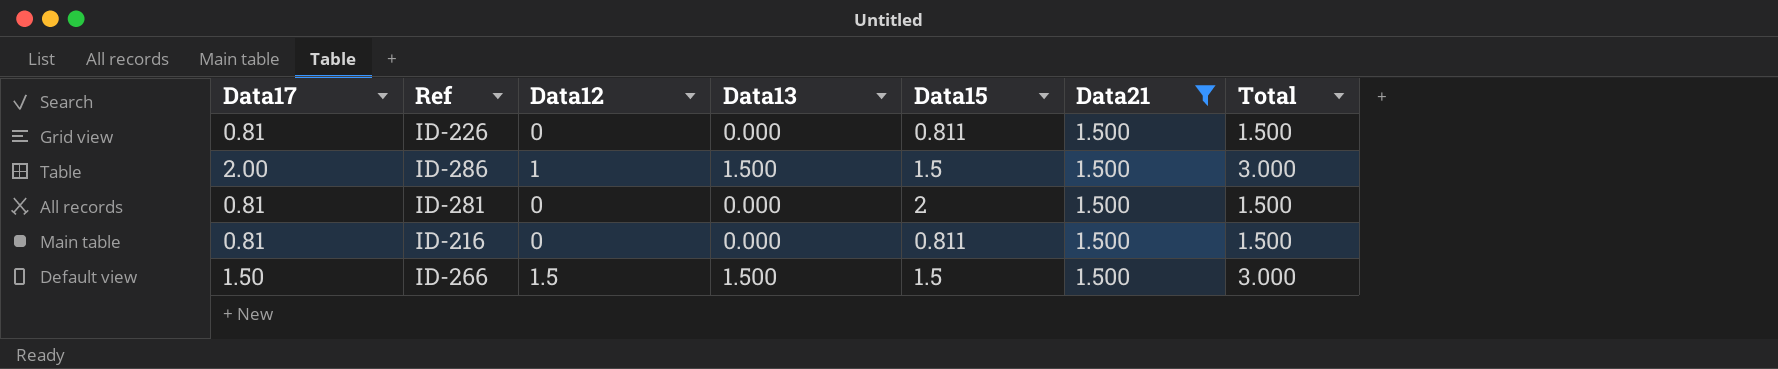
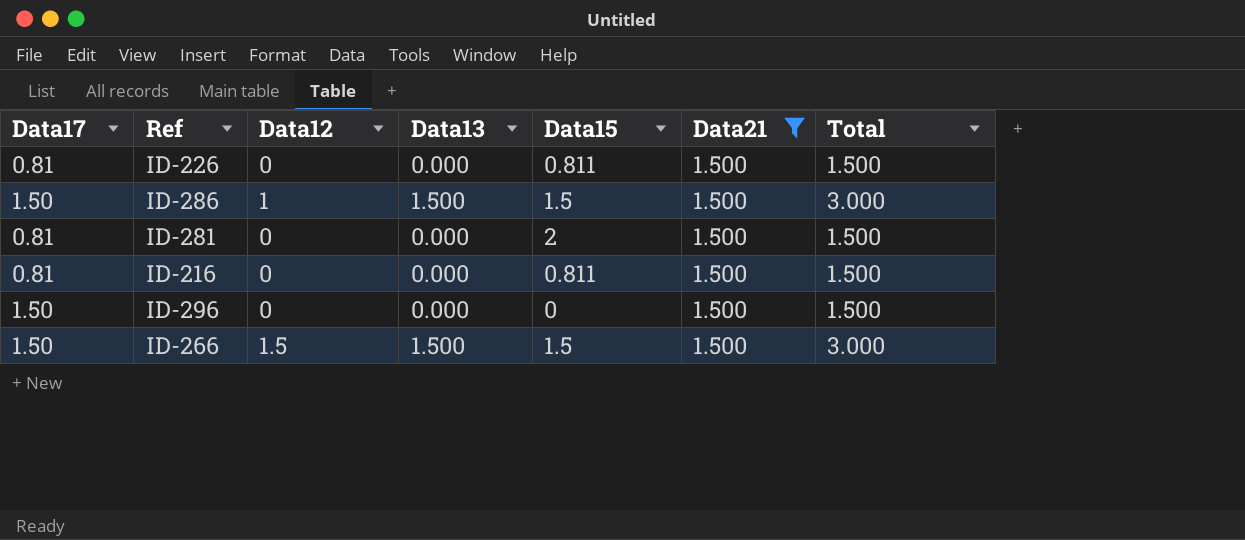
ID-286 | Data17: 2.00 -> 1.50
row ID-296: none -> 1.50 | 0 | 0.000 | 0 | 1.500 | 1.500

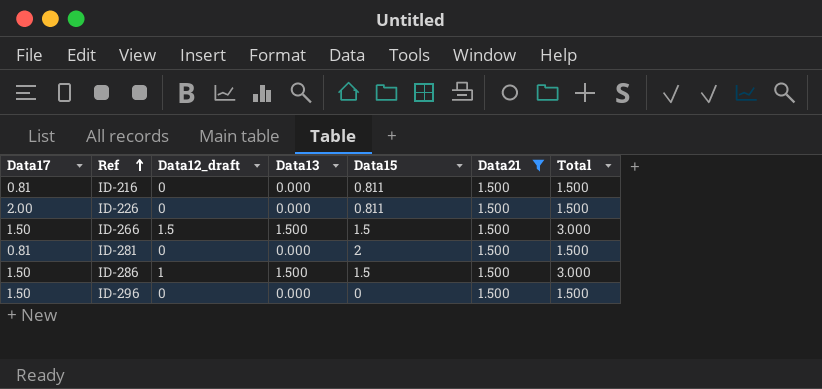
row order: none -> Ref ascending
column name: Data12 -> Data12_draft
ID-226 | Data17: 0.81 -> 2.00

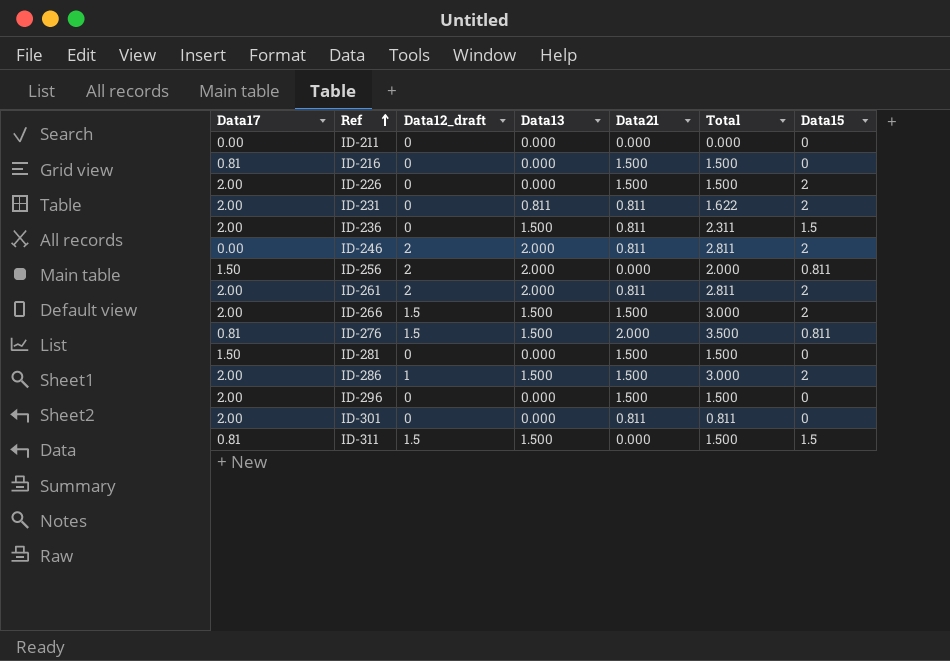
filter: Data21 = 1.500 -> none
column Data15 | position: 5 -> 7
ID-216 | Data15: 0.811 -> 0
ID-226 | Data15: 0.811 -> 2
ID-266 | Data17: 1.50 -> 2.00
ID-266 | Data15: 1.5 -> 2
ID-281 | Data17: 0.81 -> 1.50
ID-281 | Data15: 2 -> 0
ID-286 | Data17: 1.50 -> 2.00
ID-286 | Data15: 1.5 -> 2
ID-296 | Data17: 1.50 -> 2.00

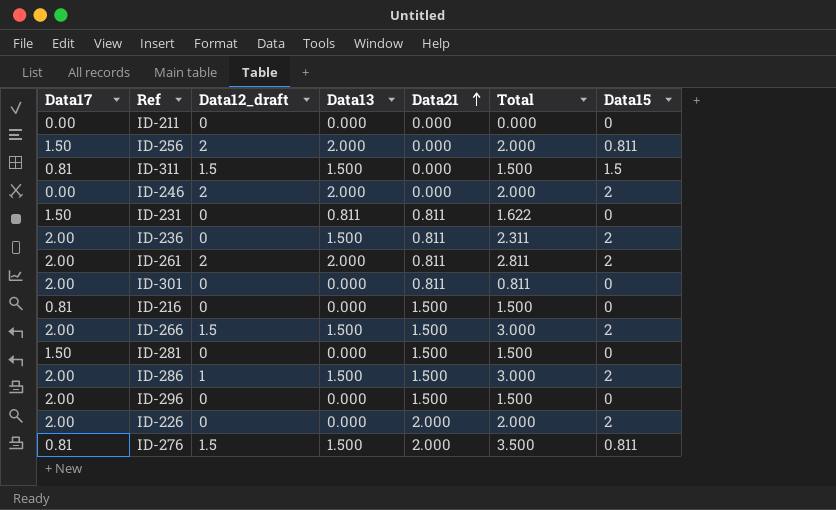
row order: Ref ascending -> Data21 ascending
ID-246 | Data21: 0.811 -> 0.000
ID-246 | Total: 2.811 -> 2.000
ID-231 | Data17: 2.00 -> 1.50
ID-231 | Data15: 2 -> 0
ID-236 | Data15: 1.5 -> 2
ID-226 | Data21: 1.500 -> 2.000
ID-226 | Total: 1.500 -> 2.000

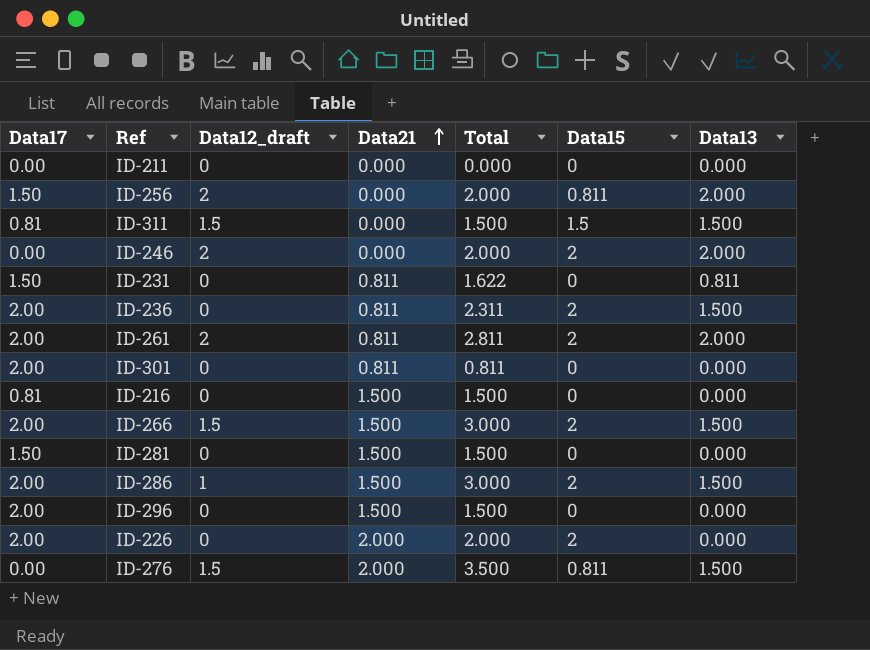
column Data13 | position: 4 -> 7
ID-276 | Data17: 0.81 -> 0.00

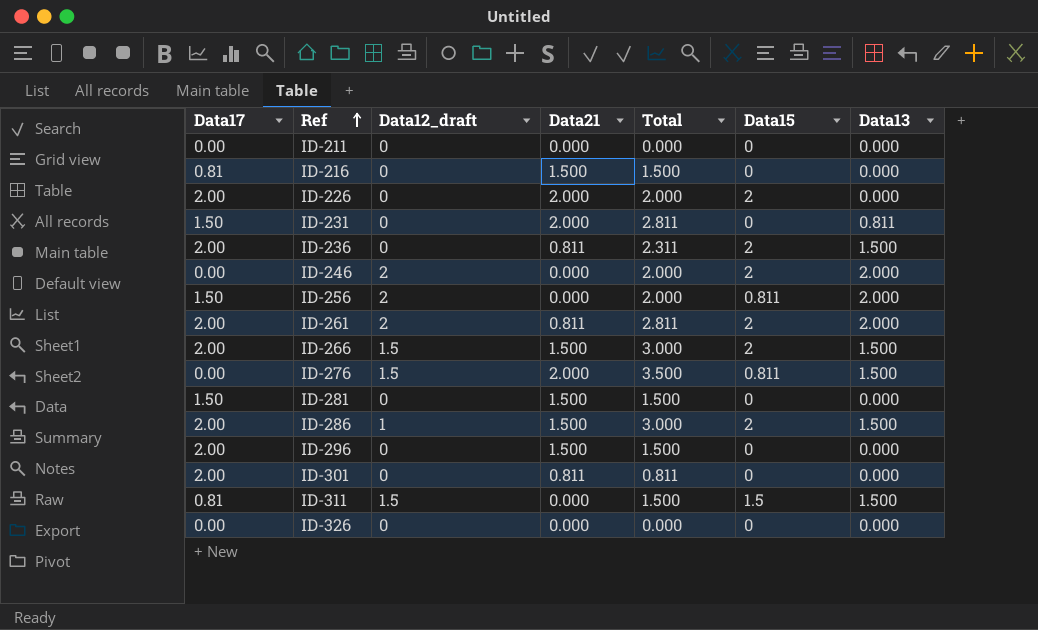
row order: Data21 ascending -> Ref ascending
ID-231 | Data21: 0.811 -> 2.000
ID-231 | Total: 1.622 -> 2.811
row ID-326: none -> 0.00 | 0 | 0.000 | 0.000 | 0 | 0.000

